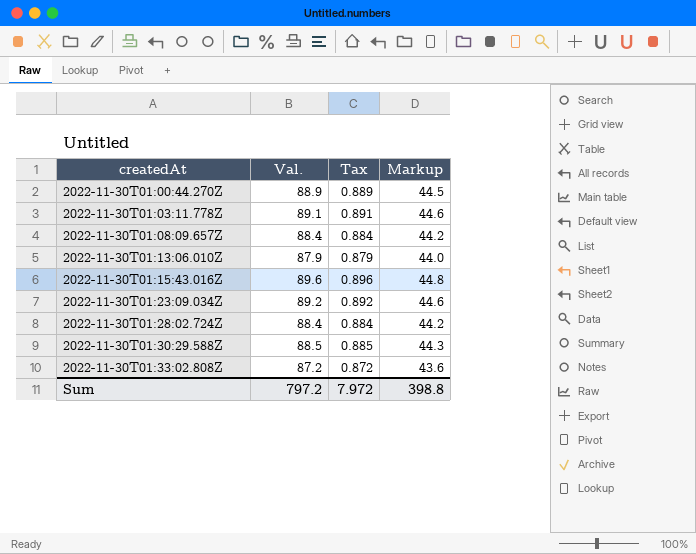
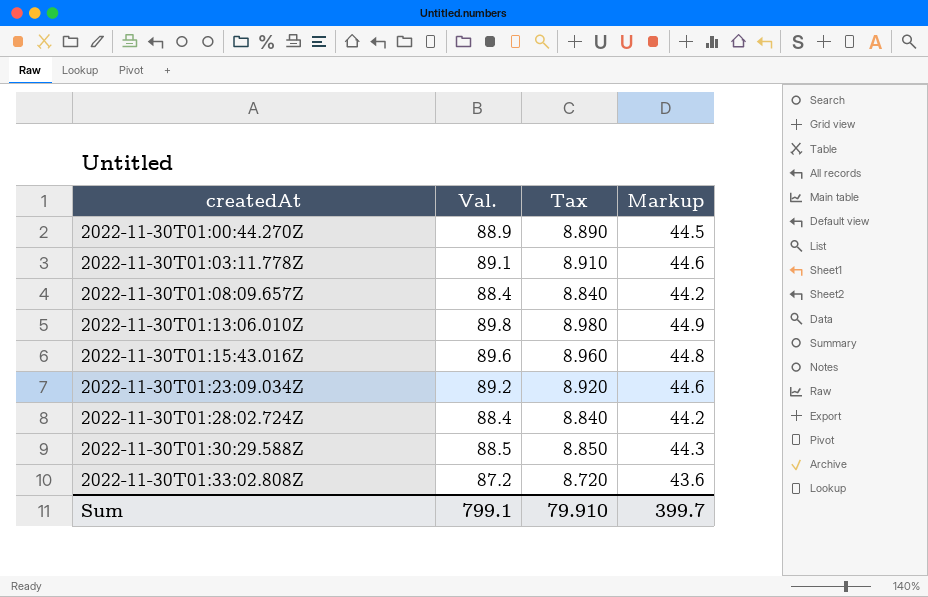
column Tax | formula: [Val.] * 0.01 -> [Val.] * 0.1
2022-11-30T01:13:06.010Z | Val.: 87.9 -> 89.8
2022-11-30T01:13:06.010Z | Markup: 44.0 -> 44.9
Sum | Val.: 797.2 -> 799.1
Sum | Tax: 7.972 -> 79.910
Sum | Markup: 398.8 -> 399.7

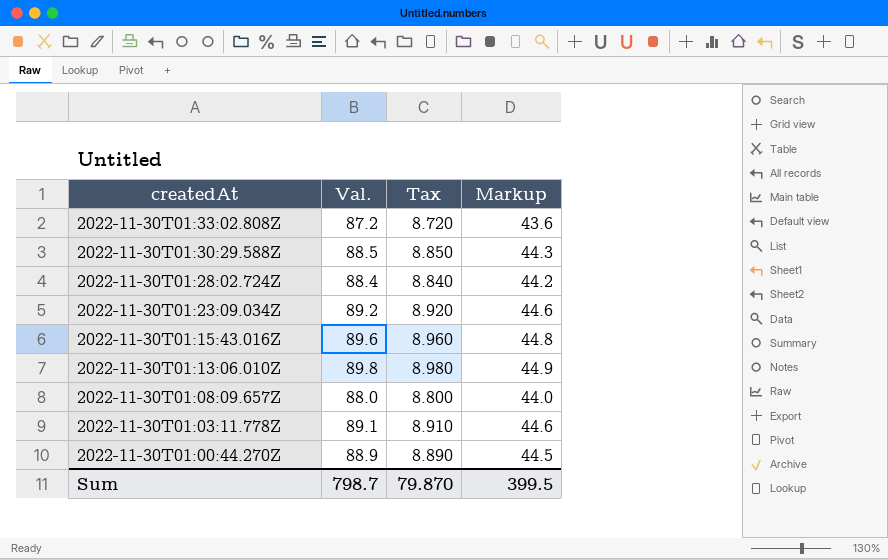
row order: createdAt ascending -> createdAt descending
2022-11-30T01:08:09.657Z | Val.: 88.4 -> 88.0
2022-11-30T01:08:09.657Z | Tax: 8.840 -> 8.800
2022-11-30T01:08:09.657Z | Markup: 44.2 -> 44.0
Sum | Val.: 799.1 -> 798.7
Sum | Tax: 79.910 -> 79.870
Sum | Markup: 399.7 -> 399.5

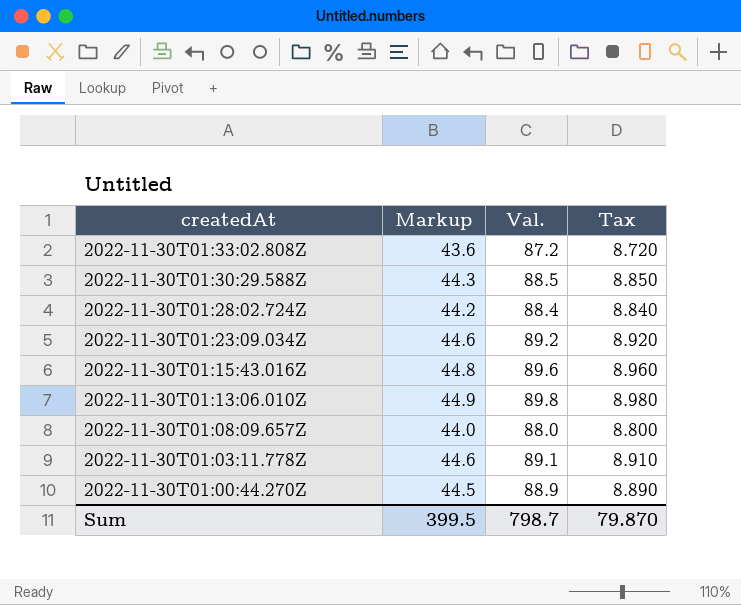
column Markup | position: 4 -> 2

